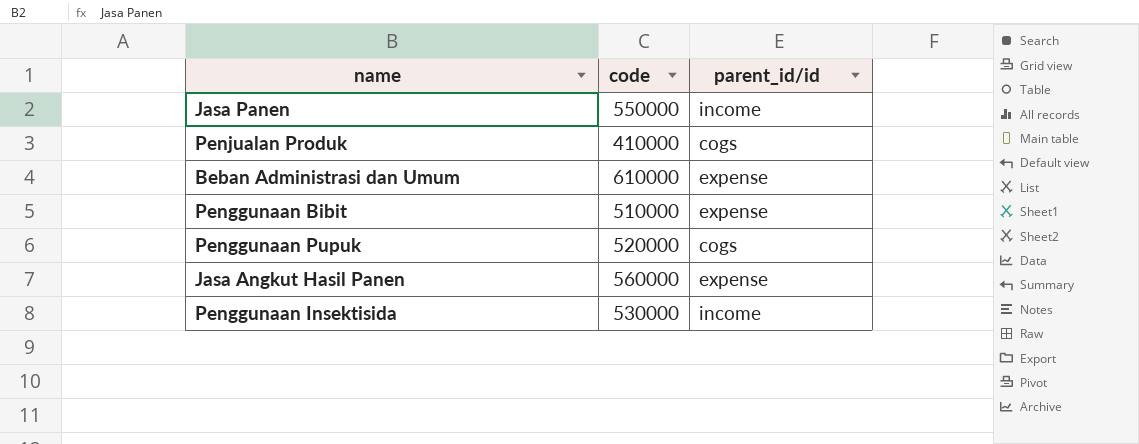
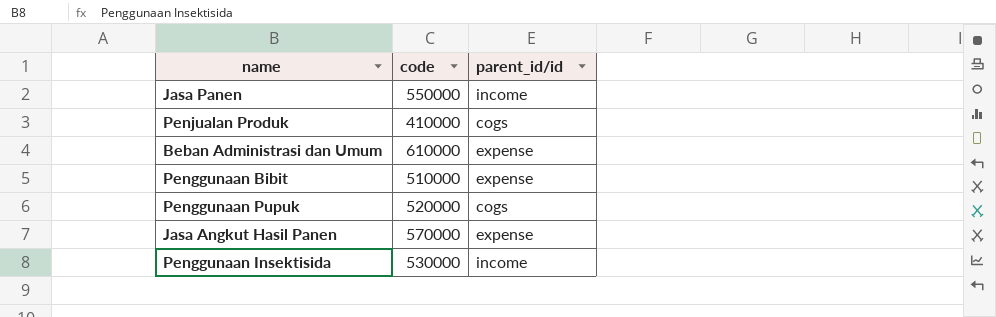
Jasa Angkut Hasil Panen | code: 560000 -> 570000

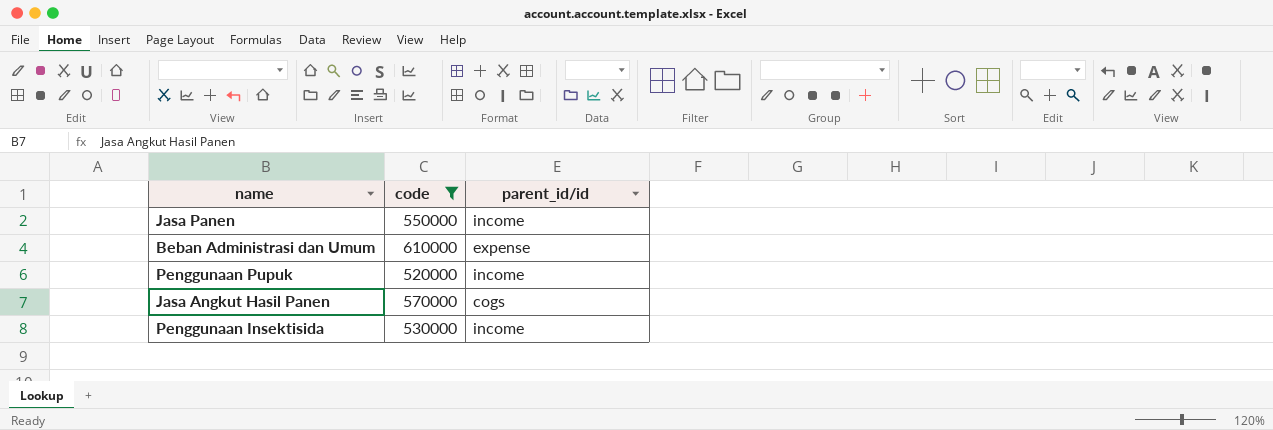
filter: none -> code >= 520000
Penggunaan Pupuk | parent_id/id: cogs -> income
Jasa Angkut Hasil Panen | parent_id/id: expense -> cogs

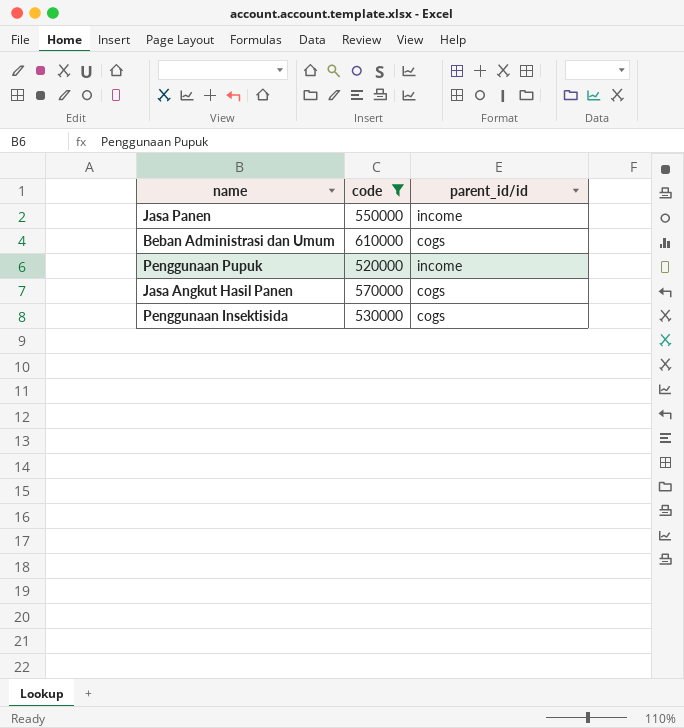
Beban Administrasi dan Umum | parent_id/id: expense -> cogs
Penggunaan Insektisida | parent_id/id: income -> cogs

